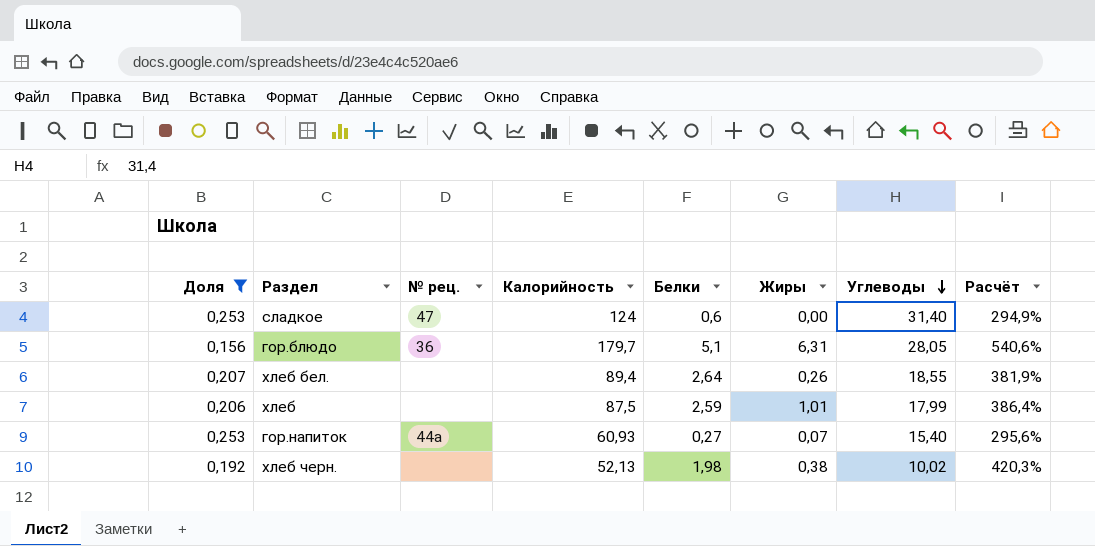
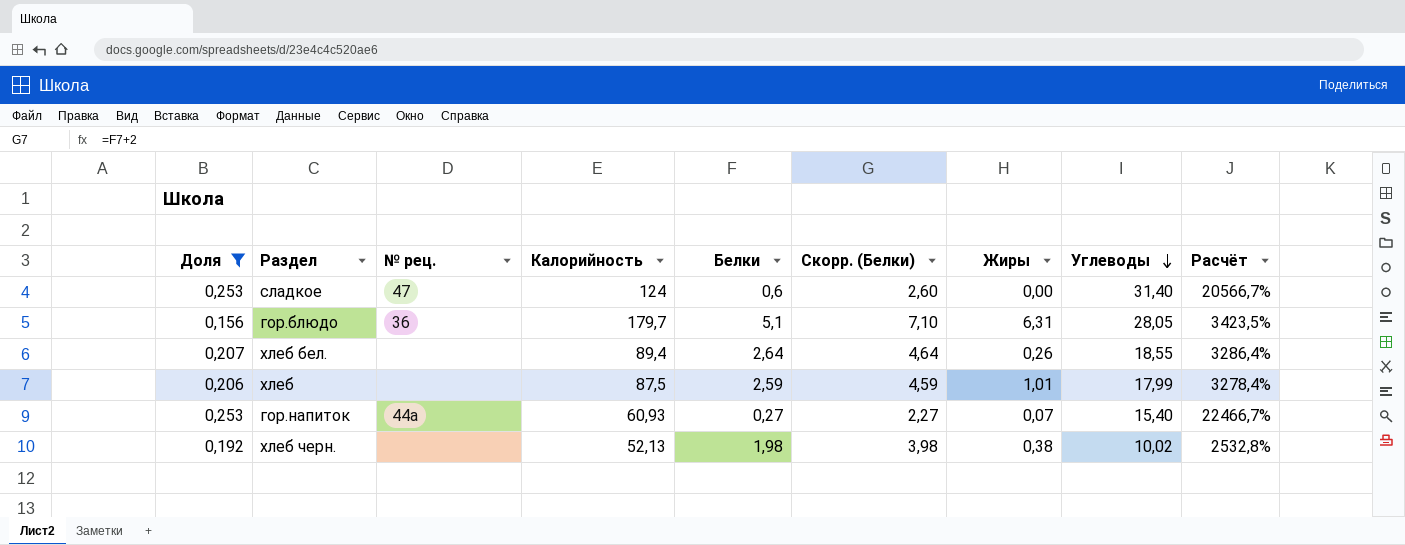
column Скорр. (Белки) | formula: none -> [Белки] + 2
column Расчёт | formula: ([Калорийность] - [Углеводы]) / [Углеводы] -> ([Калорийность] - [Белки]) / [Белки]

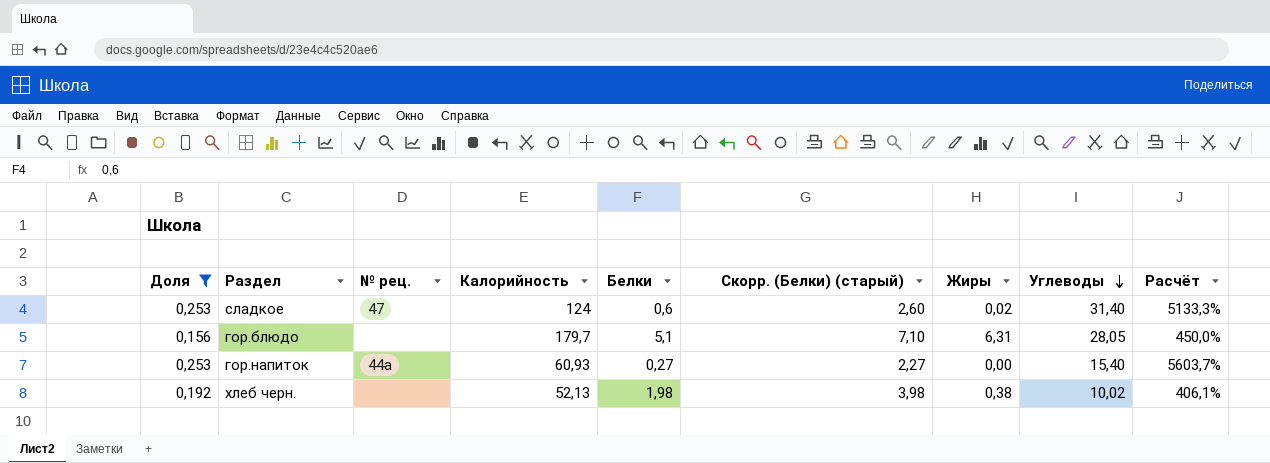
column name: Скорр. (Белки) -> Скорр. (Белки) (старый)
column Расчёт | formula: ([Калорийность] - [Белки]) / [Белки] -> ([Углеводы] - [Белки]) / [Белки]
row хлеб бел.: 0,207 | none | 89,4 | 2,64 | 4,64 | 0,26 | 18,55 | 3286,4% -> none
row хлеб: 0,206 | none | 87,5 | 2,59 | 4,59 | 1,01 | 17,99 | 3278,4% -> none
сладкое | Жиры: 0,00 -> 0,02
гор.блюдо | № рец.: 36 -> none
гор.напиток | Жиры: 0,07 -> 0,00

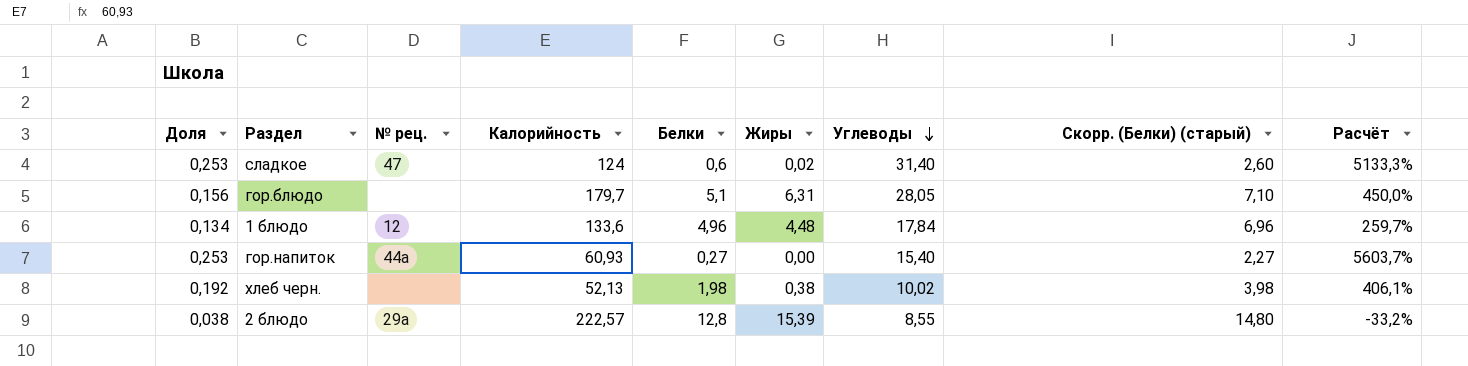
filter: Доля >= 0,156 -> none
column Скорр. (Белки) (старый) | position: 6 -> 8

